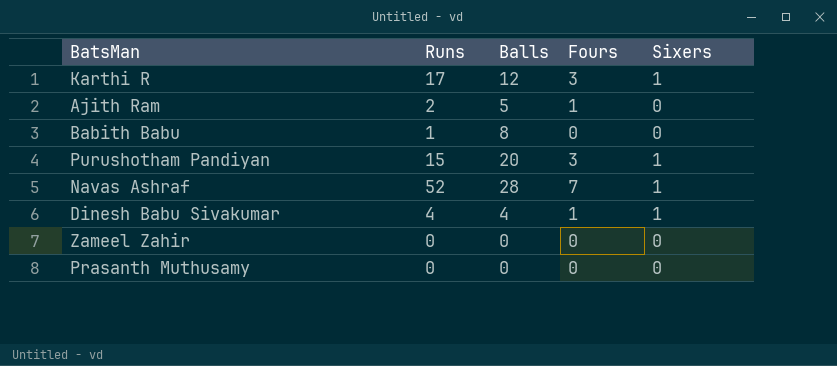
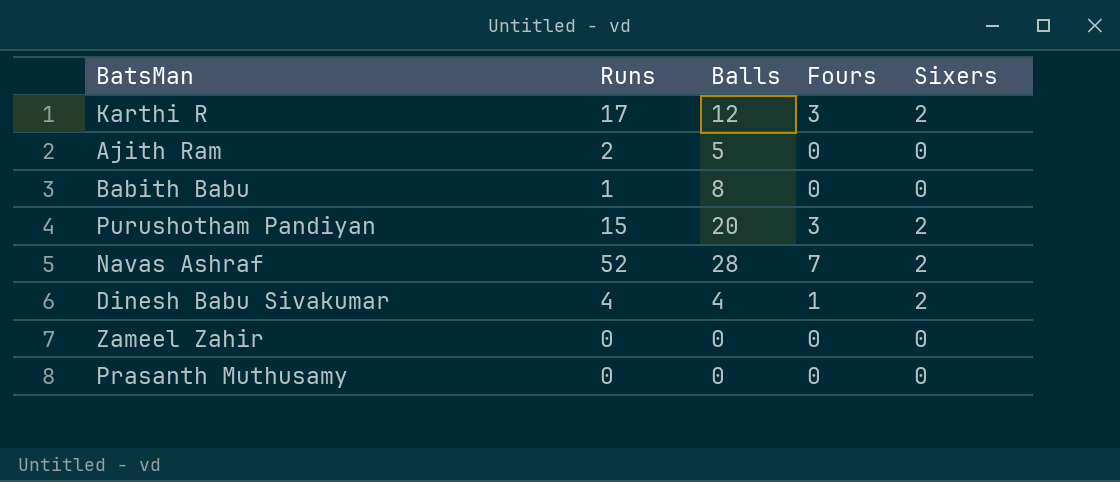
Karthi R | Sixers: 1 -> 2
Ajith Ram | Fours: 1 -> 0
Purushotham Pandiyan | Sixers: 1 -> 2
Navas Ashraf | Sixers: 1 -> 2
Dinesh Babu Sivakumar | Sixers: 1 -> 2

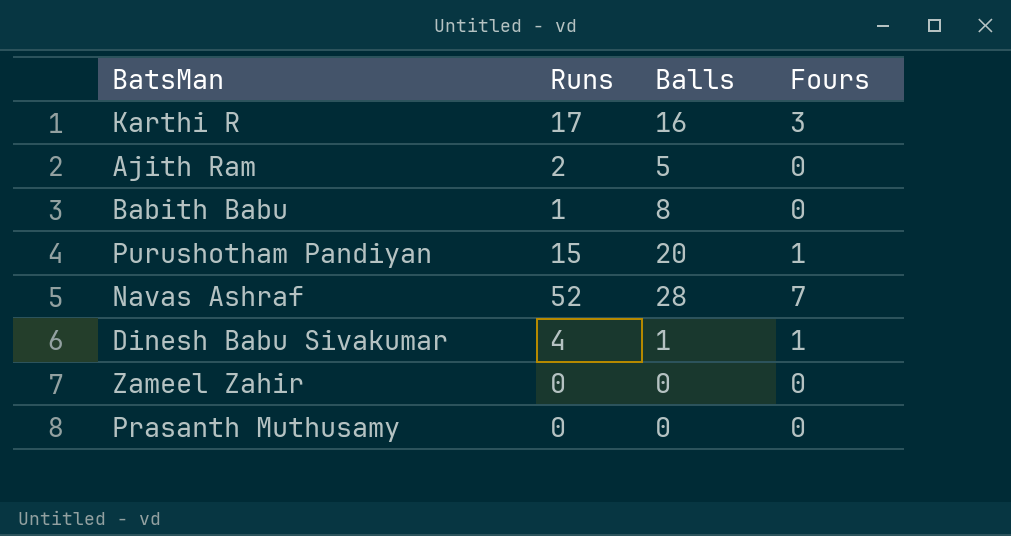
column Sixers | position: 5 -> none
Karthi R | Balls: 12 -> 16
Purushotham Pandiyan | Fours: 3 -> 1
Dinesh Babu Sivakumar | Balls: 4 -> 1

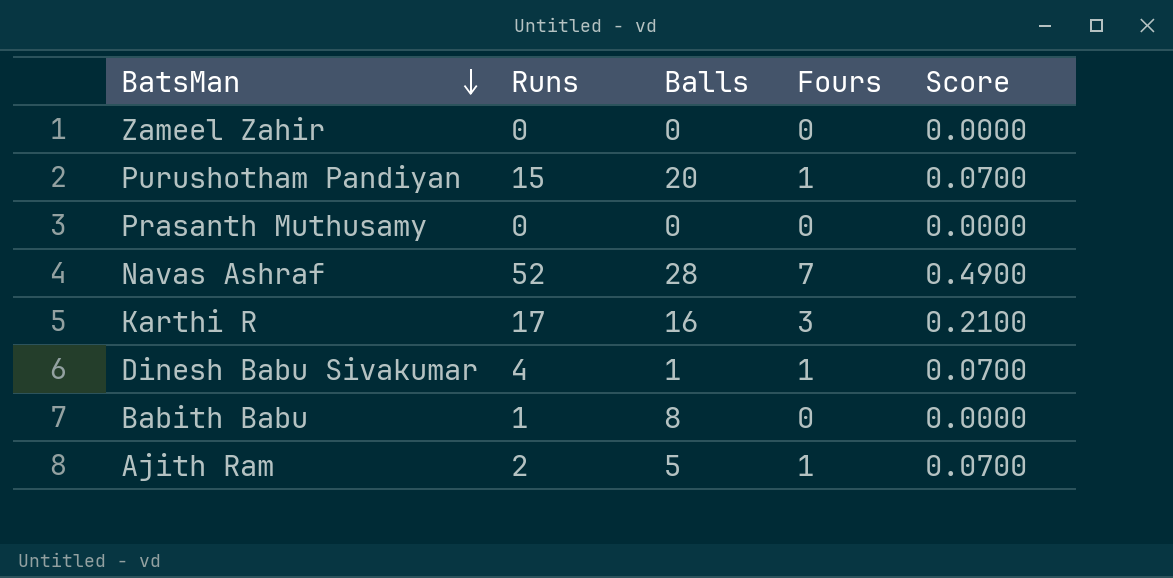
row order: none -> BatsMan descending
column Score | formula: none -> [Fours] * 0.07
Ajith Ram | Fours: 0 -> 1

